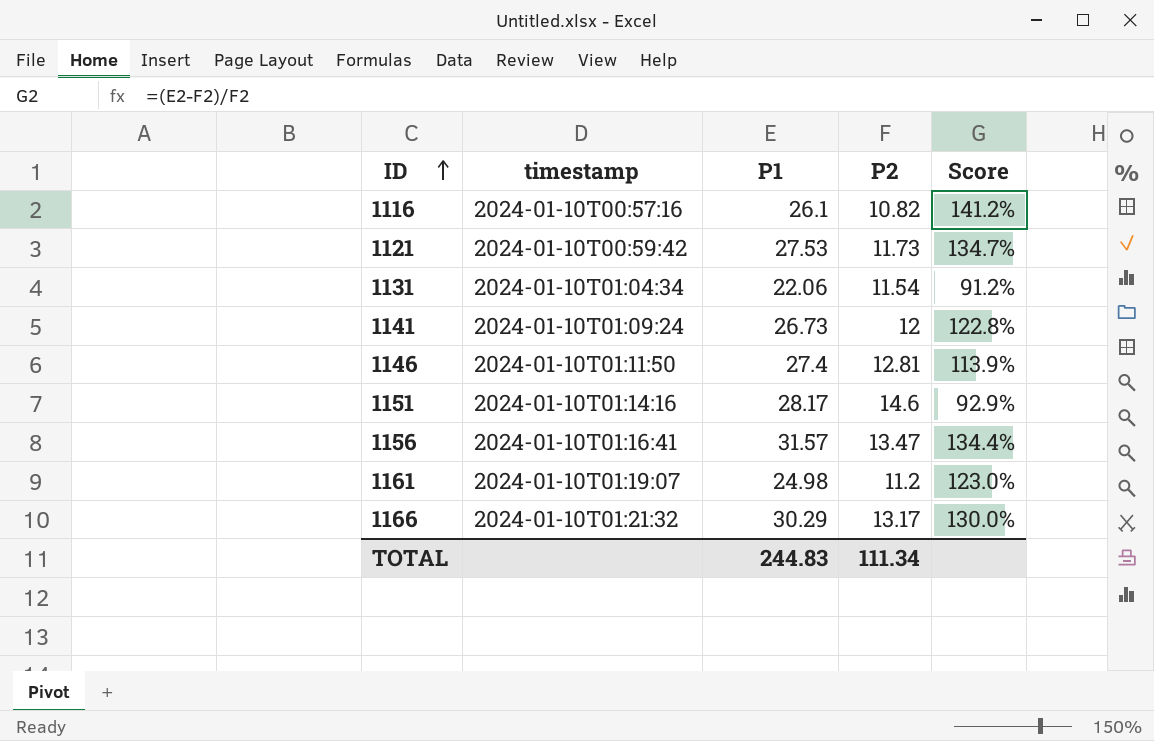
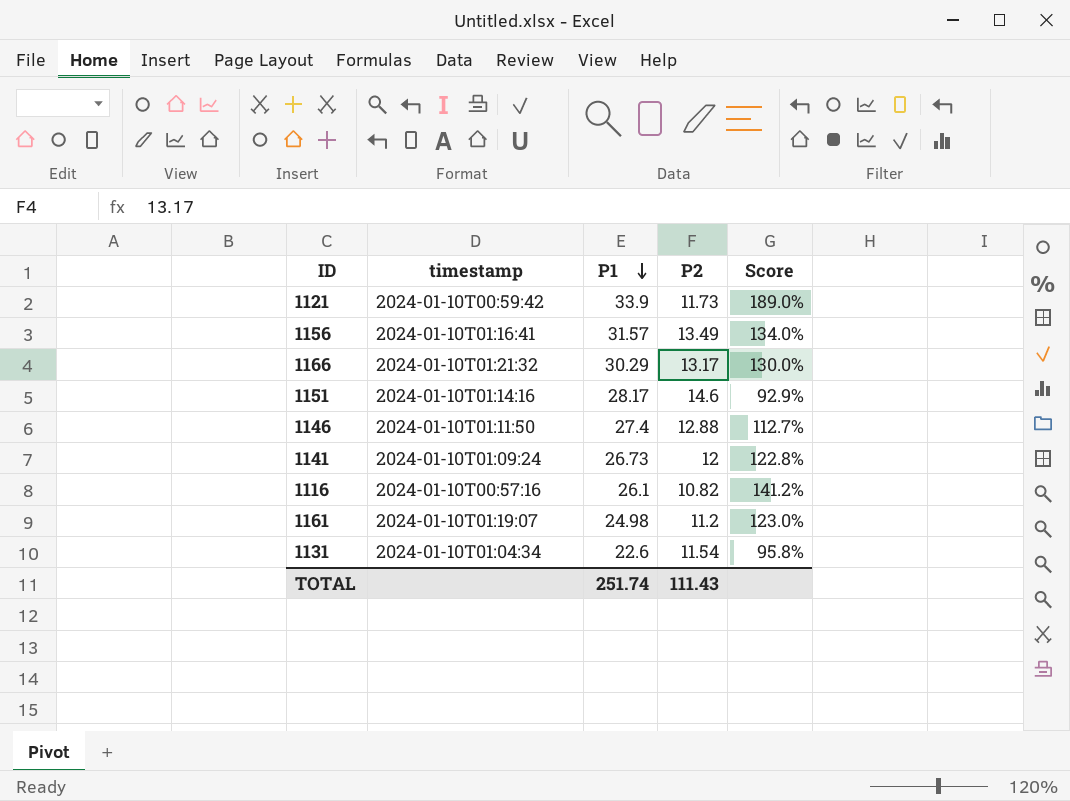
row order: ID ascending -> P1 descending
1121 | P1: 27.53 -> 33.9
1121 | Score: 134.7% -> 189.0%
1156 | P2: 13.47 -> 13.49
1156 | Score: 134.4% -> 134.0%
1146 | P2: 12.81 -> 12.88
1146 | Score: 113.9% -> 112.7%
1131 | P1: 22.06 -> 22.6
1131 | Score: 91.2% -> 95.8%
TOTAL | P1: 244.83 -> 251.74
TOTAL | P2: 111.34 -> 111.43

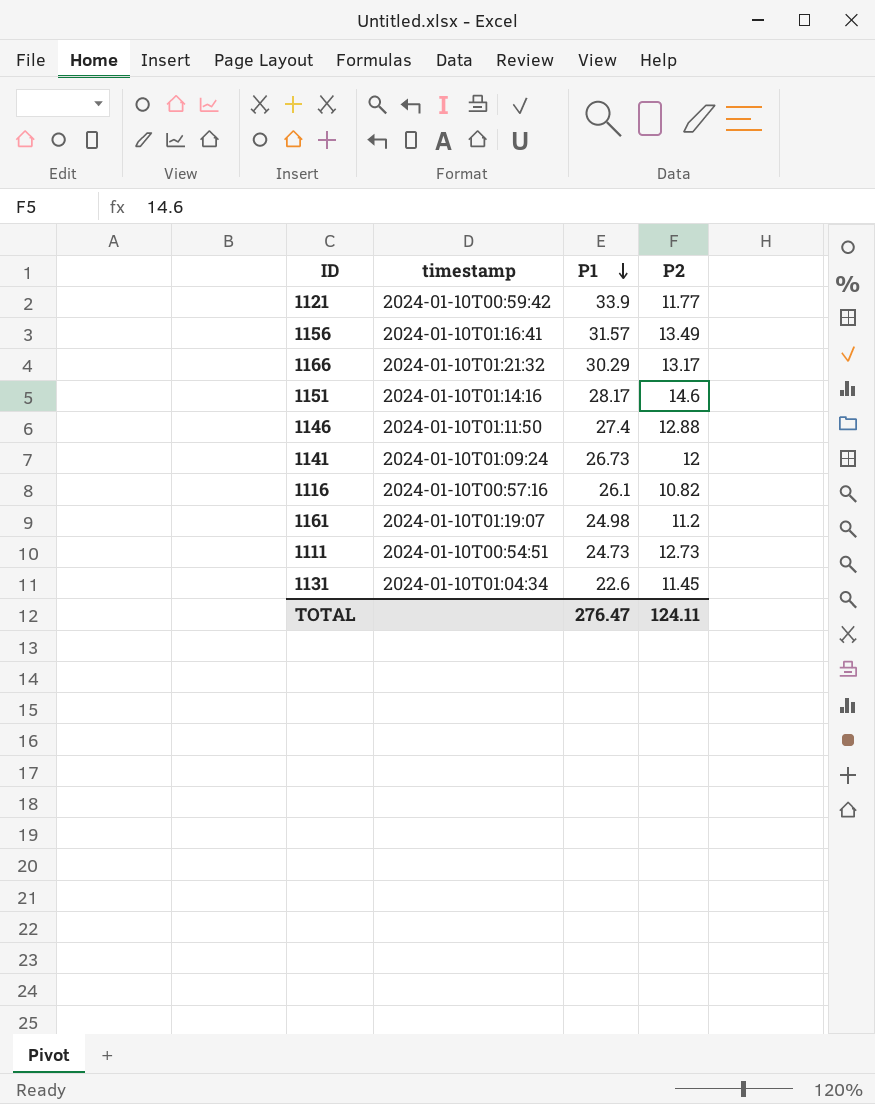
column Score | formula: ([P1] - [P2]) / [P2] -> none
1121 | P2: 11.73 -> 11.77
row 1111: none -> 2024-01-10T00:54:51 | 24.73 | 12.73
1131 | P2: 11.54 -> 11.45
TOTAL | P1: 251.74 -> 276.47
TOTAL | P2: 111.43 -> 124.11

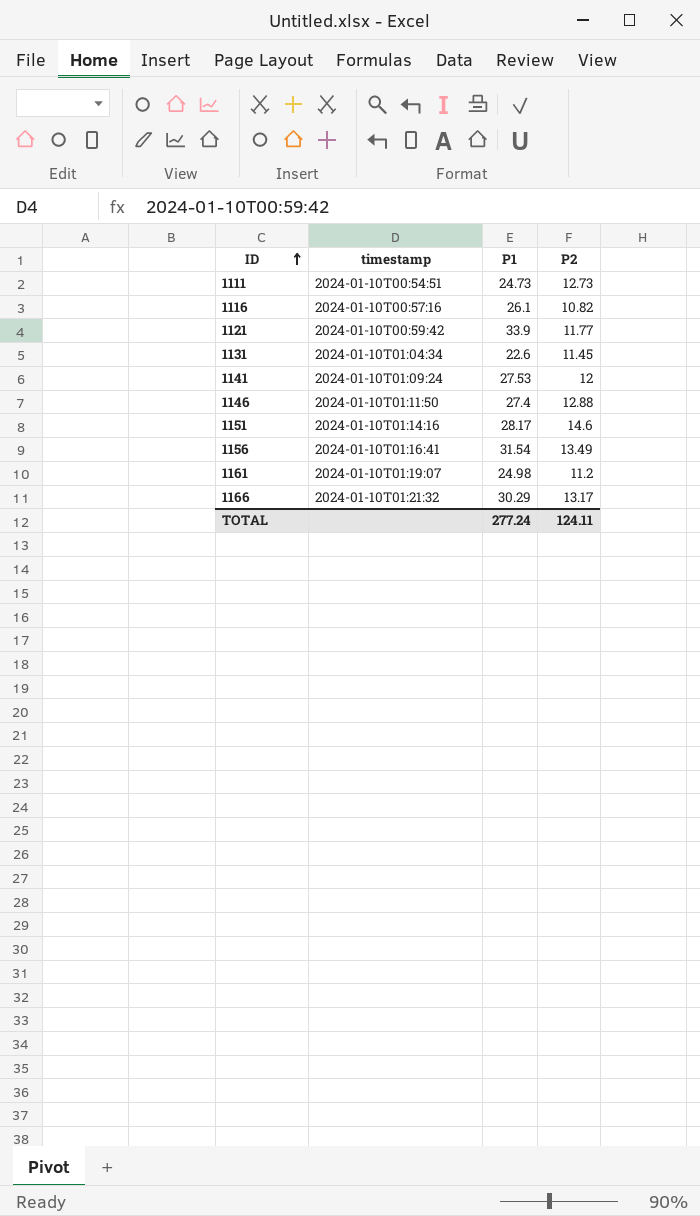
row order: P1 descending -> ID ascending
1141 | P1: 26.73 -> 27.53
1156 | P1: 31.57 -> 31.54
TOTAL | P1: 276.47 -> 277.24

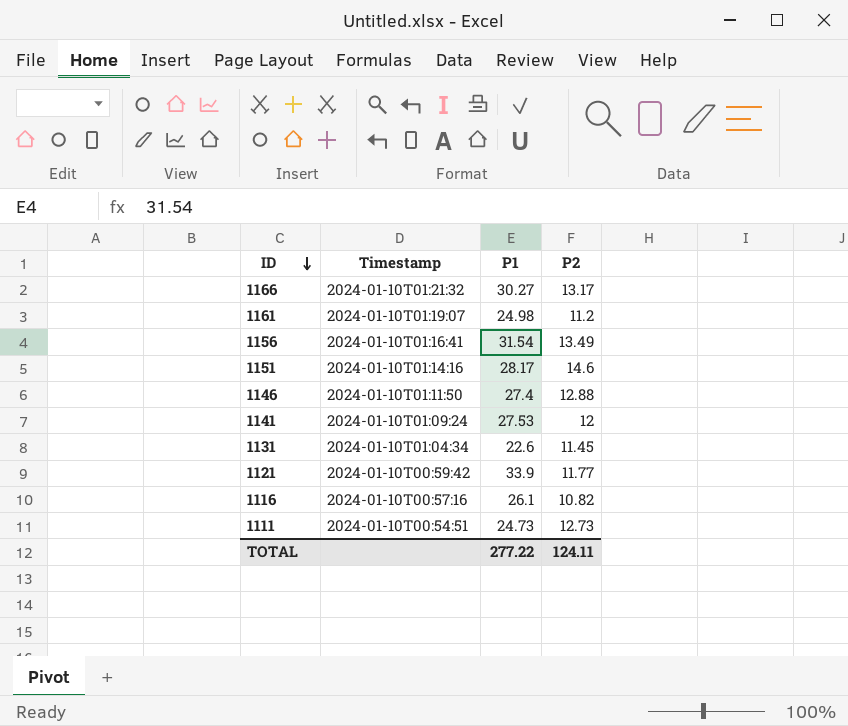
row order: ID ascending -> ID descending
column name: timestamp -> Timestamp
1166 | P1: 30.29 -> 30.27
TOTAL | P1: 277.24 -> 277.22

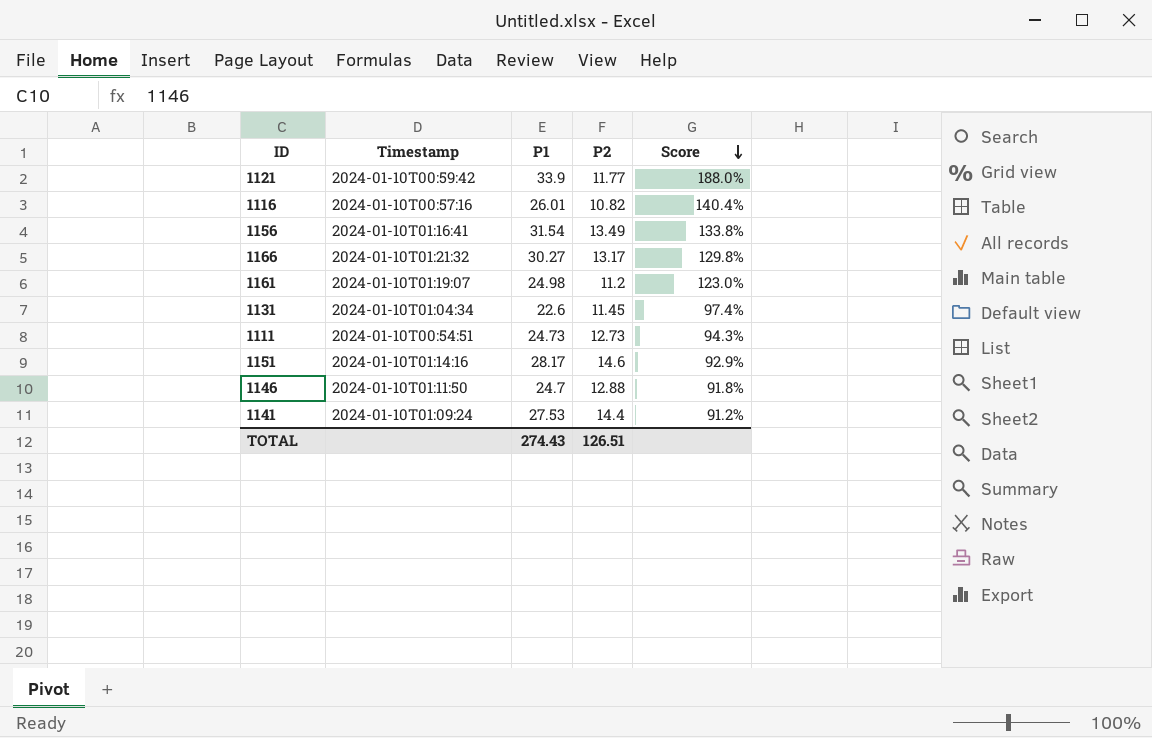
row order: ID descending -> Score descending
column Score | formula: none -> ([P1] - [P2]) / [P2]
1116 | P1: 26.1 -> 26.01
1146 | P1: 27.4 -> 24.7
1141 | P2: 12 -> 14.4
TOTAL | P1: 277.22 -> 274.43
TOTAL | P2: 124.11 -> 126.51

